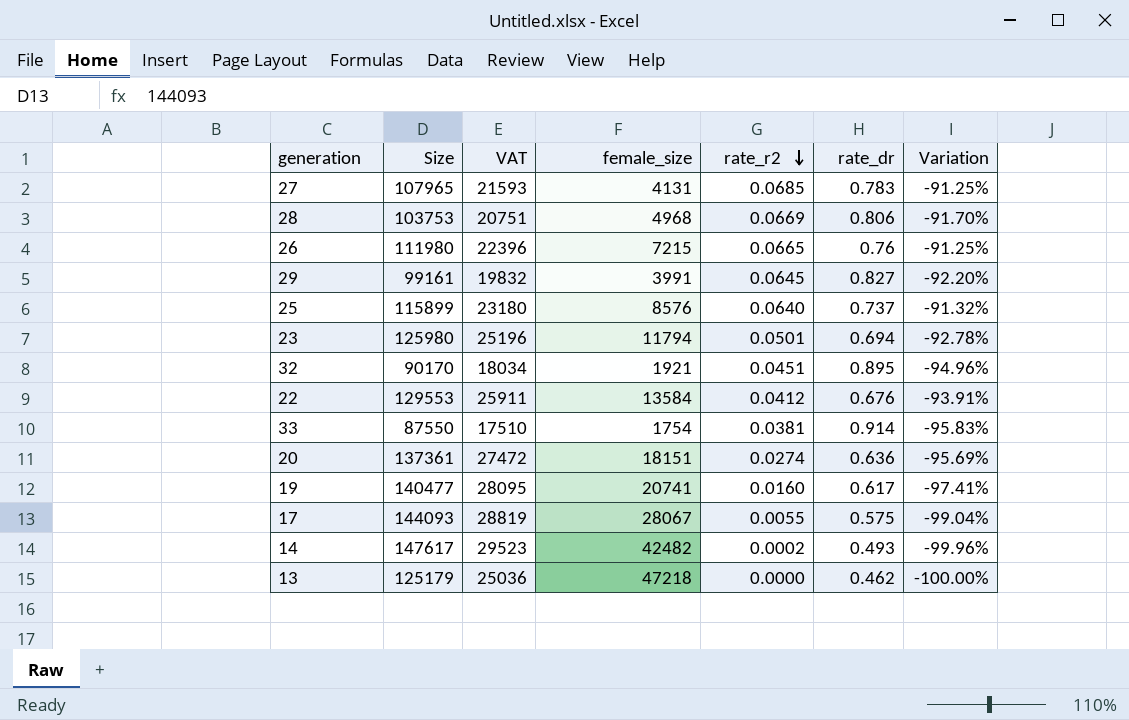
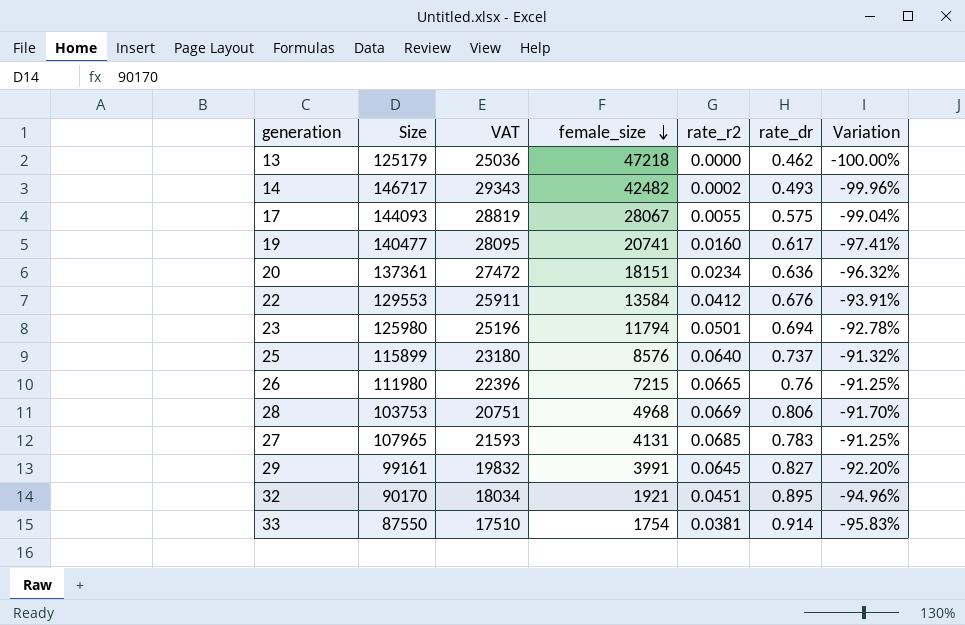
row order: rate_r2 descending -> female_size descending
14 | Size: 147617 -> 146717
14 | VAT: 29523 -> 29343
20 | rate_r2: 0.0274 -> 0.0234
20 | Variation: -95.69% -> -96.32%

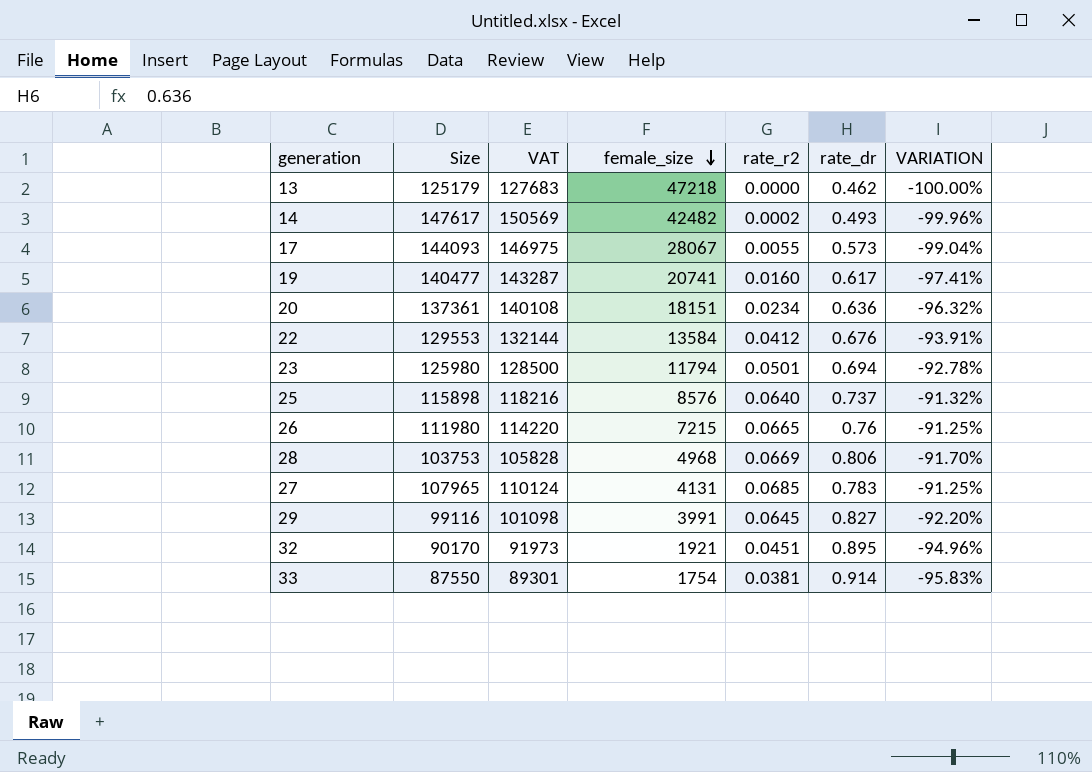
column VAT | formula: [Size] * 0.2 -> [Size] * 1.02
column name: Variation -> VARIATION
14 | Size: 146717 -> 147617
17 | rate_dr: 0.575 -> 0.573
25 | Size: 115899 -> 115898
29 | Size: 99161 -> 99116

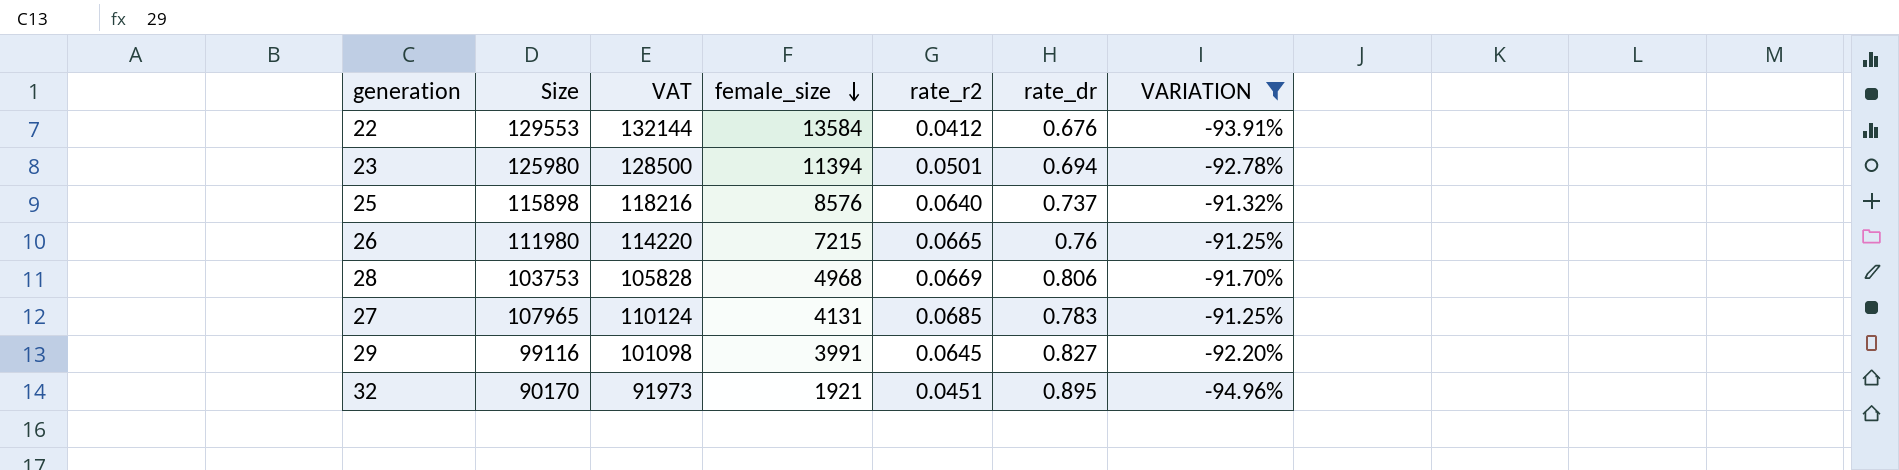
filter: none -> VARIATION >= -94.96%
23 | female_size: 11794 -> 11394

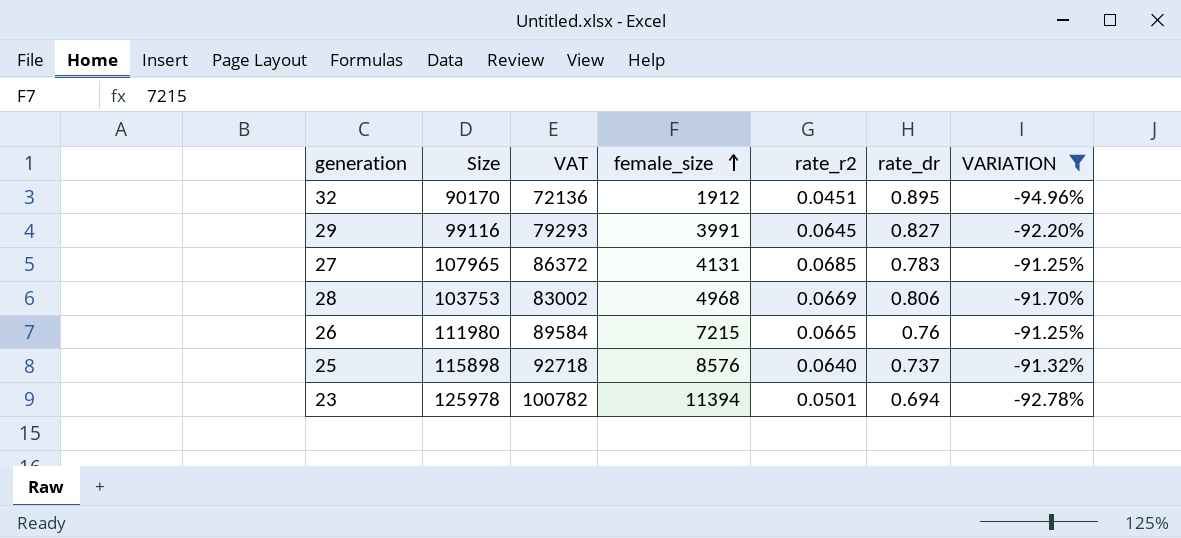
row order: female_size descending -> female_size ascending
column VAT | formula: [Size] * 1.02 -> [Size] * 0.8
row 22: 129553 | 132144 | 13584 | 0.0412 | 0.676 | -93.91% -> none
32 | female_size: 1921 -> 1912
23 | Size: 125980 -> 125978

